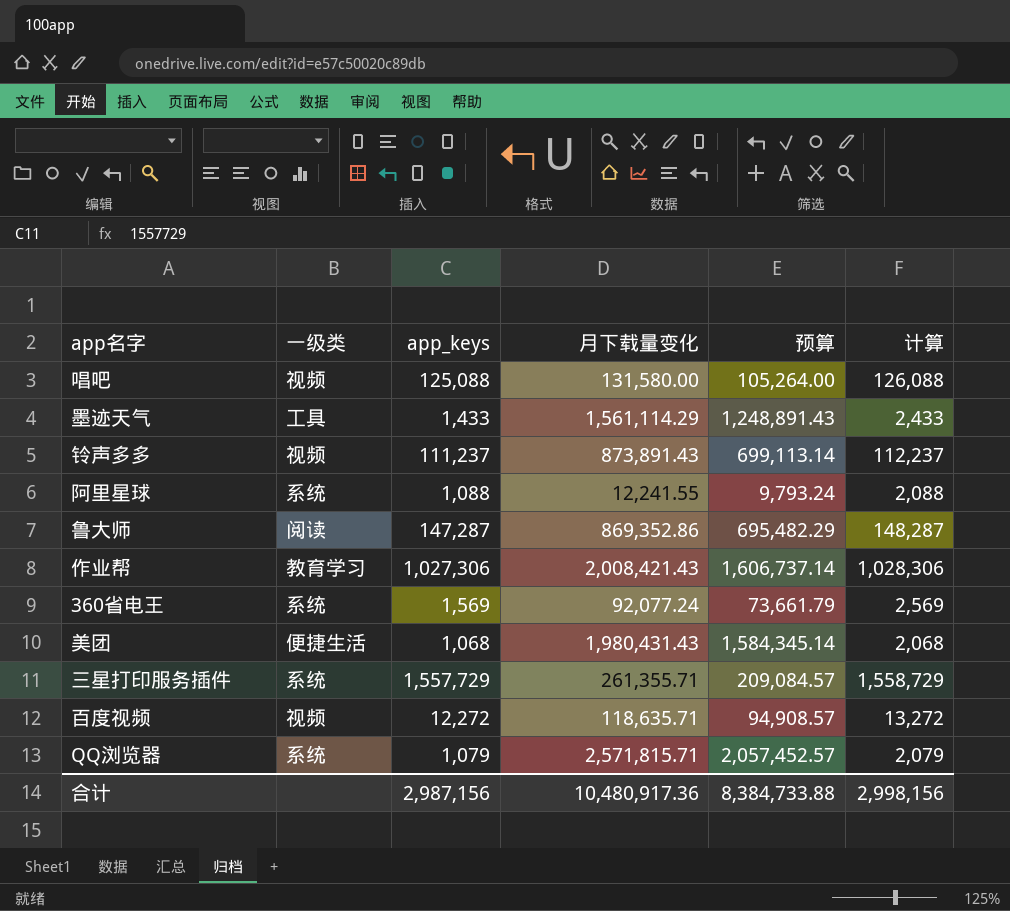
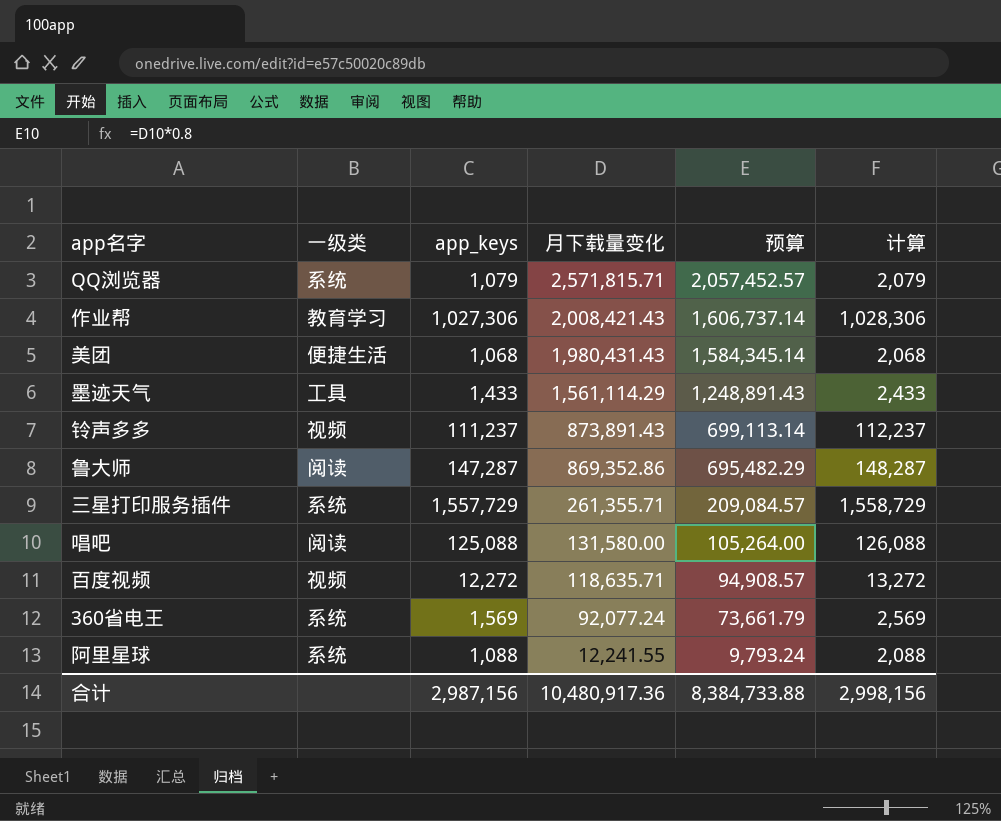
row order: none -> 月下载量变化 descending
唱吧 | 一级类: 视频 -> 阅读

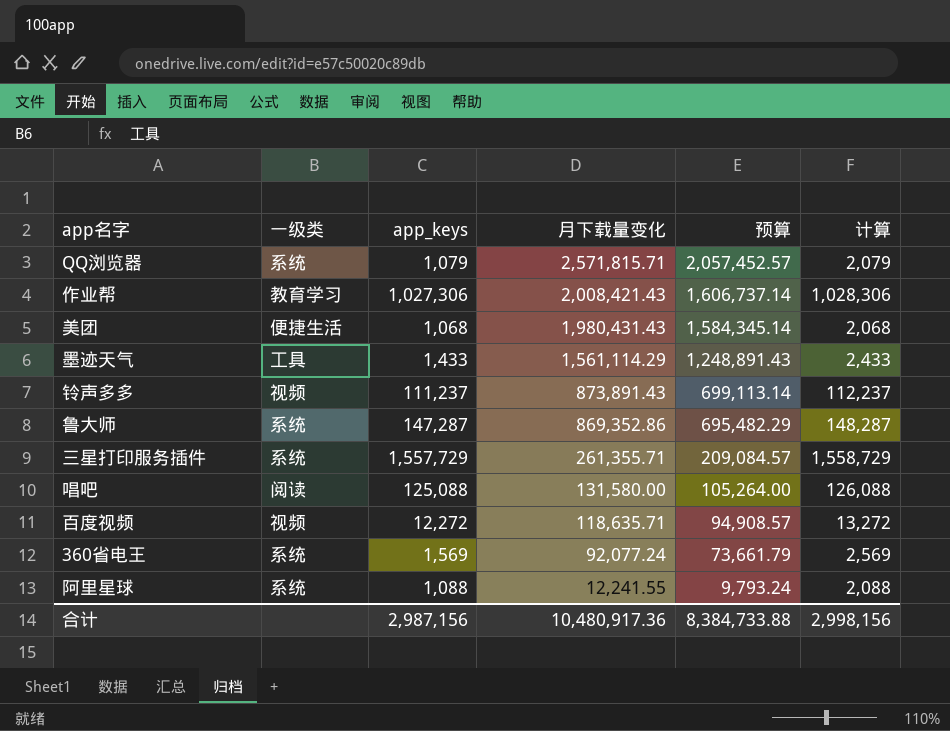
鲁大师 | 一级类: 阅读 -> 系统

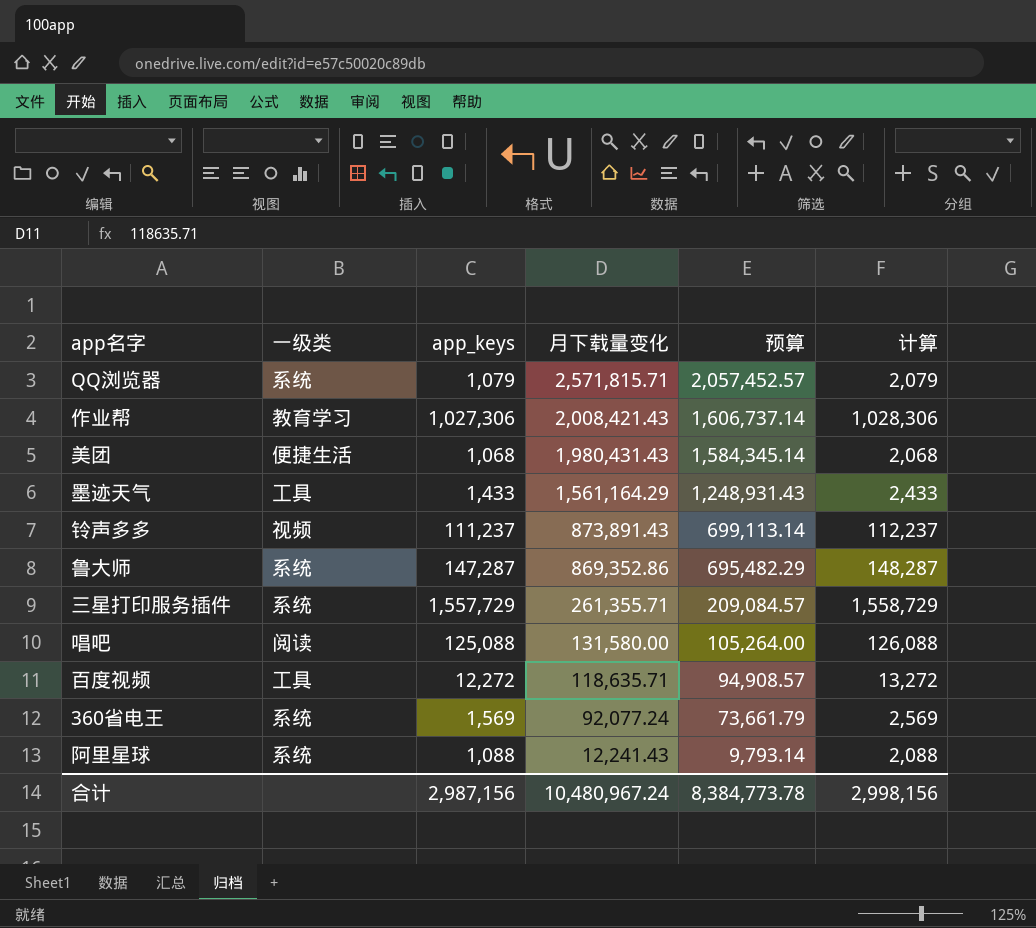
墨迹天气 | 月下载量变化: 1,561,114.29 -> 1,561,164.29
墨迹天气 | 预算: 1,248,891.43 -> 1,248,931.43
百度视频 | 一级类: 视频 -> 工具
阿里星球 | 月下载量变化: 12,241.55 -> 12,241.43
阿里星球 | 预算: 9,793.24 -> 9,793.14
合计 | 月下载量变化: 10,480,917.36 -> 10,480,967.24
合计 | 预算: 8,384,733.88 -> 8,384,773.78

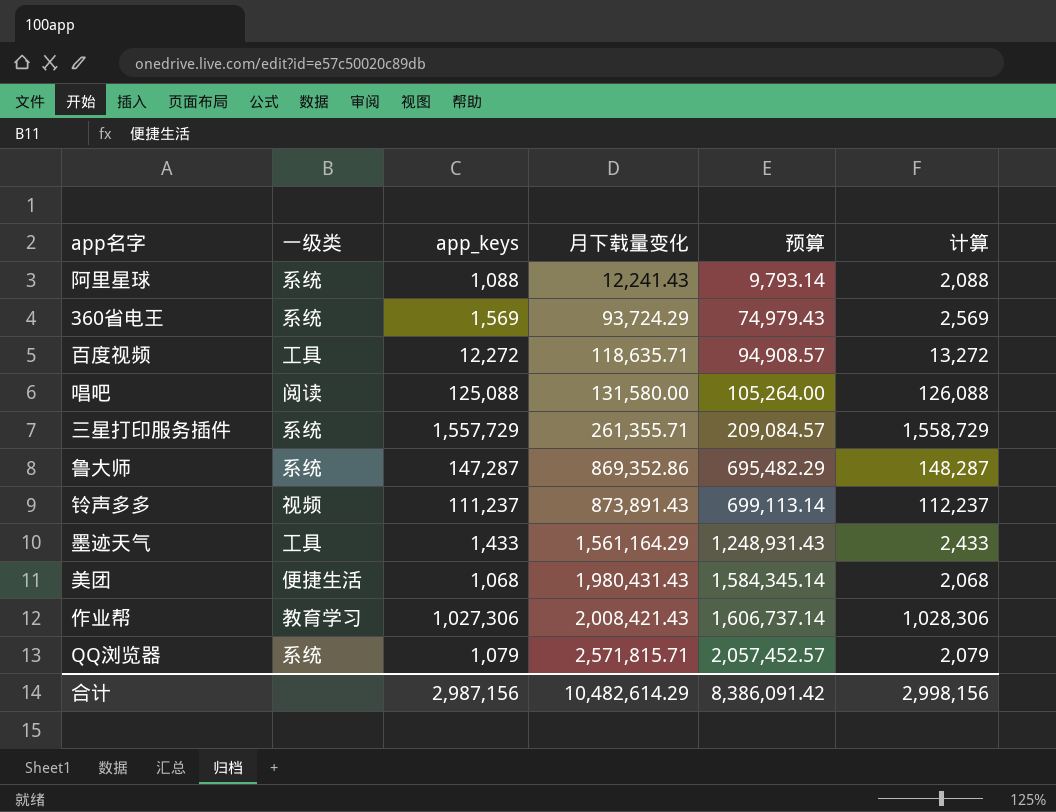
row order: 月下载量变化 descending -> 月下载量变化 ascending
360省电王 | 月下载量变化: 92,077.24 -> 93,724.29
360省电王 | 预算: 73,661.79 -> 74,979.43
合计 | 月下载量变化: 10,480,967.24 -> 10,482,614.29
合计 | 预算: 8,384,773.78 -> 8,386,091.42

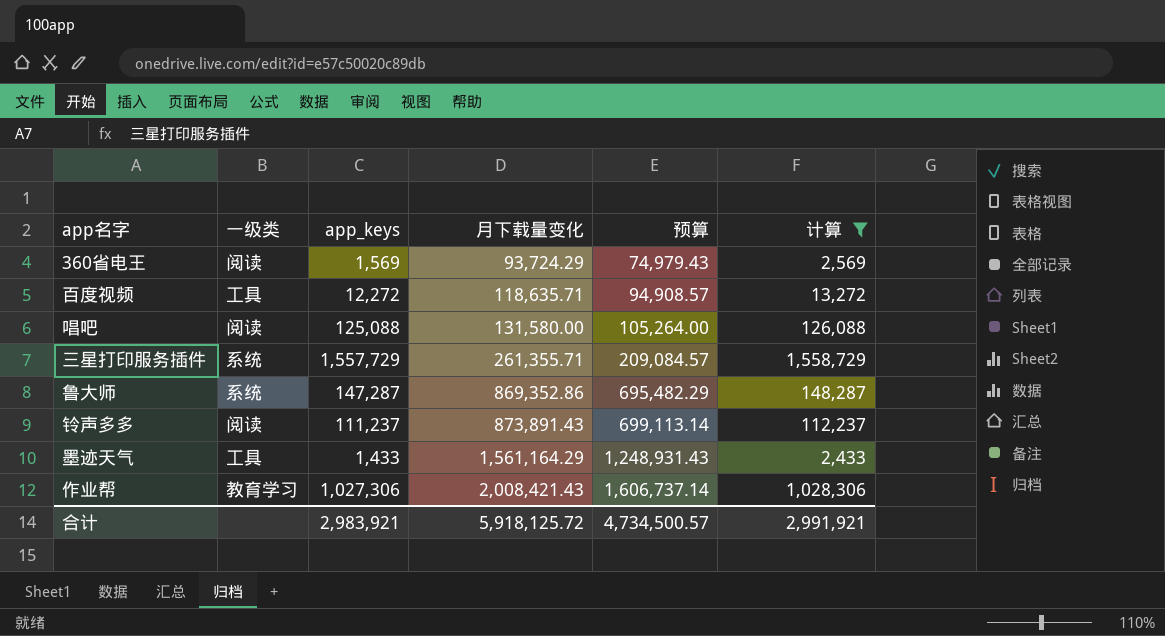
filter: none -> 计算 >= 2,433
360省电王 | 一级类: 系统 -> 阅读
铃声多多 | 一级类: 视频 -> 阅读
合计 | app_keys: 2,987,156 -> 2,983,921
合计 | 月下载量变化: 10,482,614.29 -> 5,918,125.72
合计 | 预算: 8,386,091.42 -> 4,734,500.57
合计 | 计算: 2,998,156 -> 2,991,921

